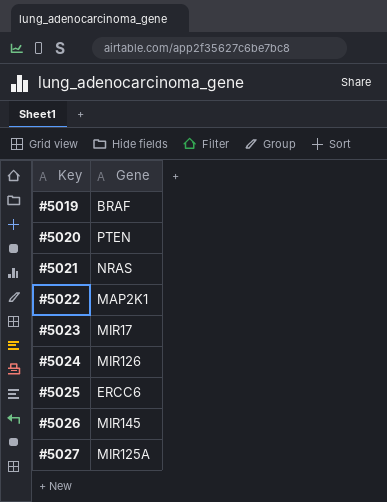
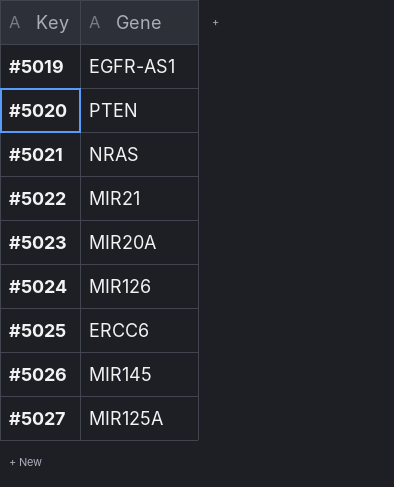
#5019 | Gene: BRAF -> EGFR-AS1
#5022 | Gene: MAP2K1 -> MIR21
#5023 | Gene: MIR17 -> MIR20A

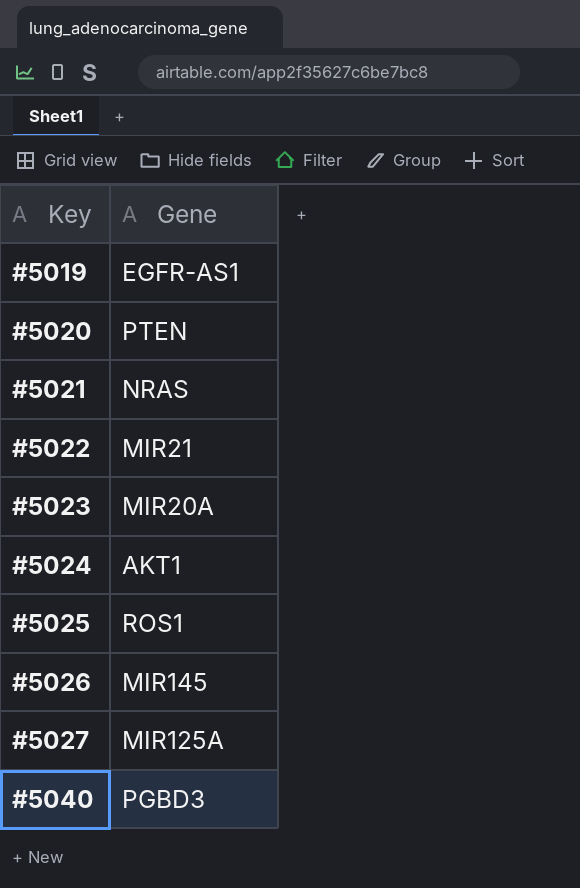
#5024 | Gene: MIR126 -> AKT1
#5025 | Gene: ERCC6 -> ROS1
row #5040: none -> PGBD3

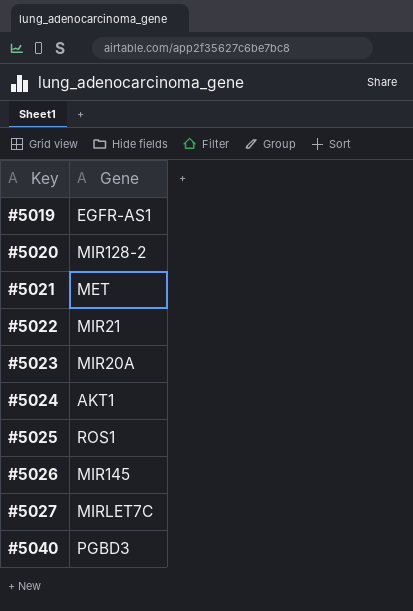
#5020 | Gene: PTEN -> MIR128-2
#5021 | Gene: NRAS -> MET
#5027 | Gene: MIR125A -> MIRLET7C

